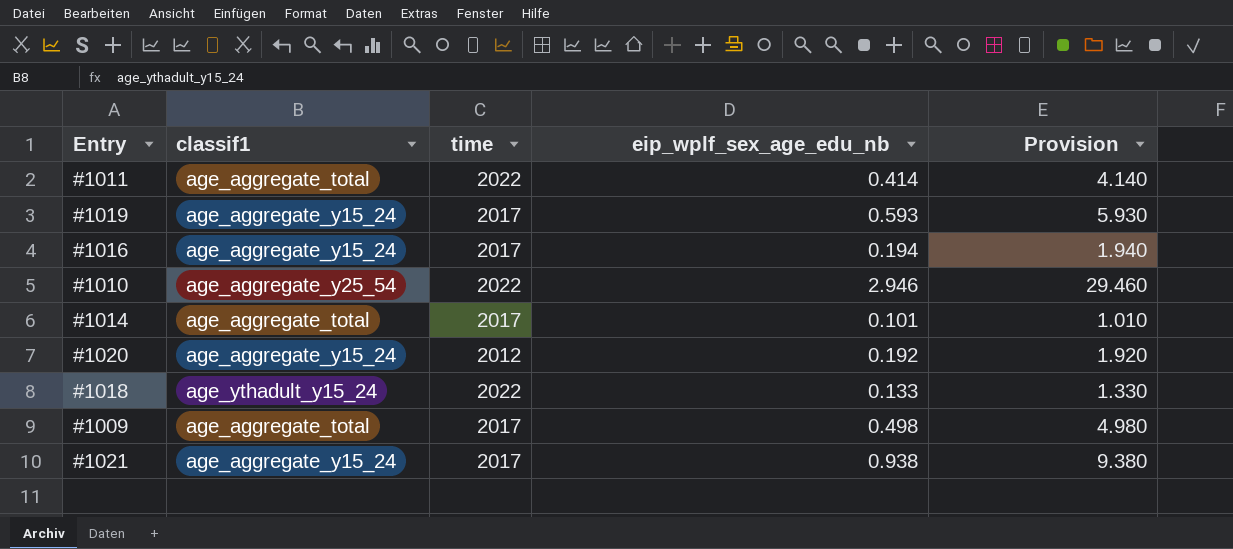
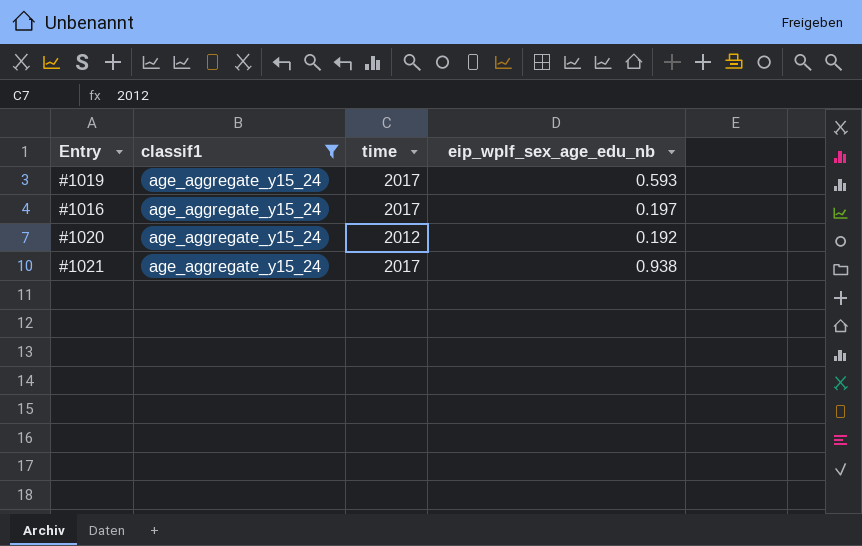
filter: none -> classif1 = age_aggregate_y15_24
column Provision | formula: [eip_wplf_sex_age_edu_nb] * 10 -> none
#1016 | eip_wplf_sex_age_edu_nb: 0.194 -> 0.197

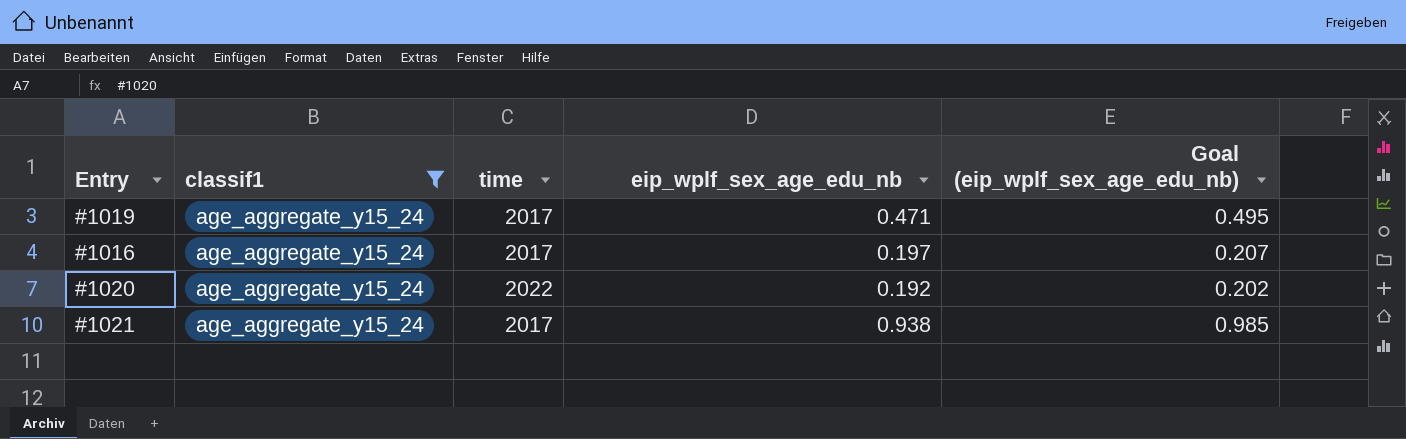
column Goal (eip_wplf_sex_age_edu_nb) | formula: none -> [eip_wplf_sex_age_edu_nb] * 1.05
#1019 | eip_wplf_sex_age_edu_nb: 0.593 -> 0.471
#1020 | time: 2012 -> 2022

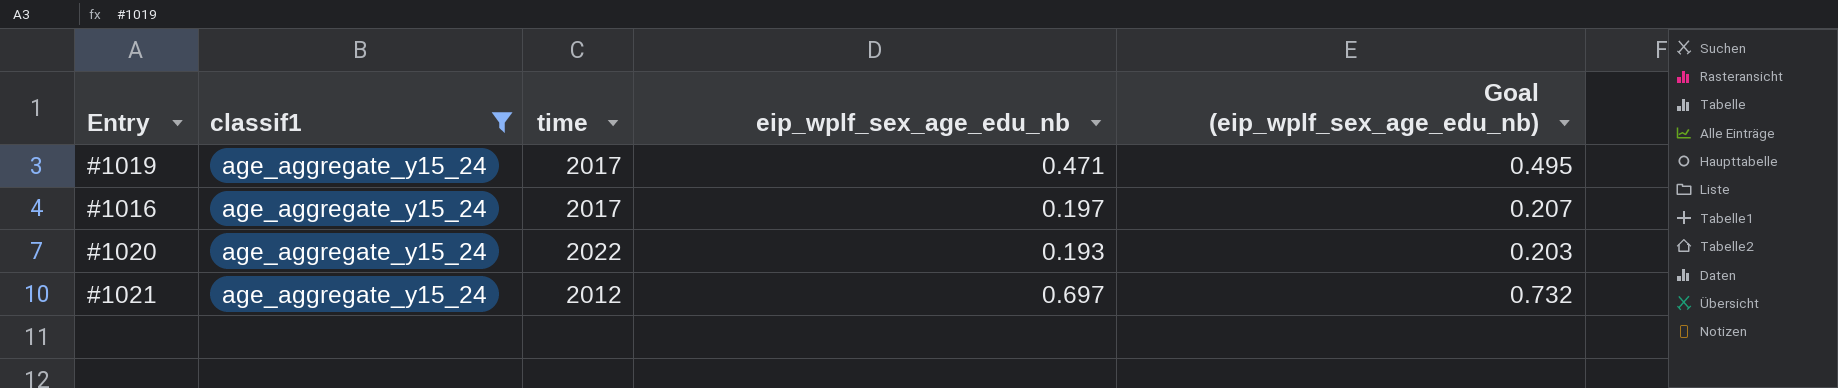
#1020 | eip_wplf_sex_age_edu_nb: 0.192 -> 0.193
#1020 | Goal (eip_wplf_sex_age_edu_nb): 0.202 -> 0.203
#1021 | time: 2017 -> 2012
#1021 | eip_wplf_sex_age_edu_nb: 0.938 -> 0.697
#1021 | Goal (eip_wplf_sex_age_edu_nb): 0.985 -> 0.732

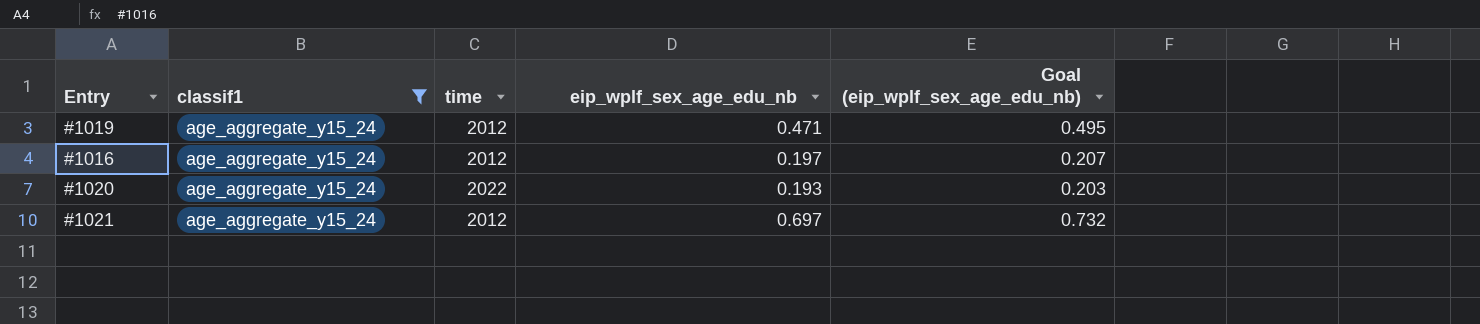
#1019 | time: 2017 -> 2012
#1016 | time: 2017 -> 2012

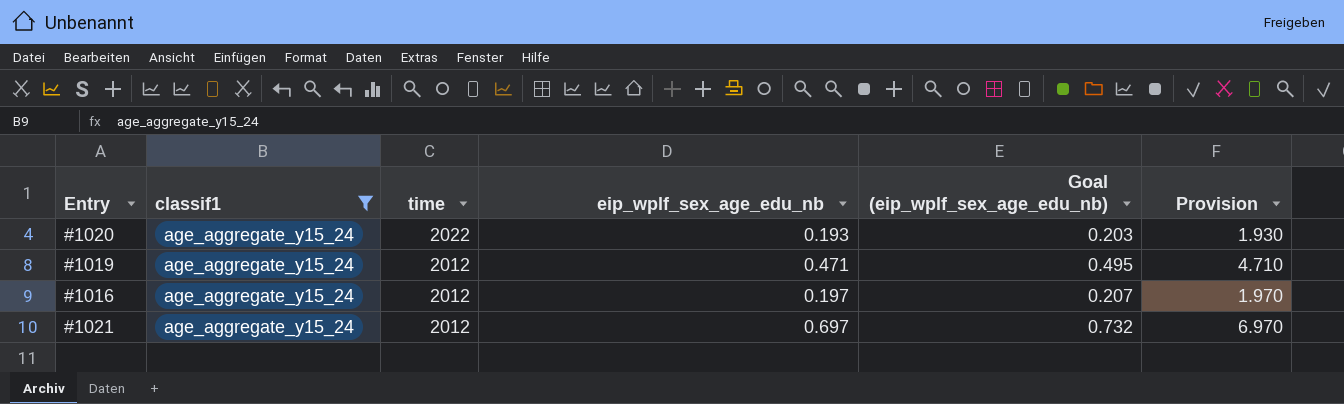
row order: none -> time descending
column Provision | formula: none -> [eip_wplf_sex_age_edu_nb] * 10

